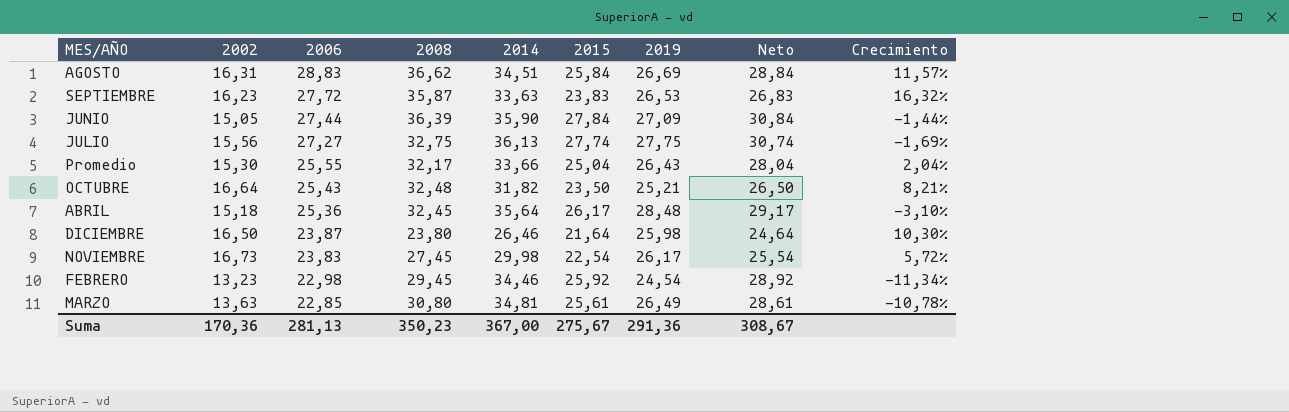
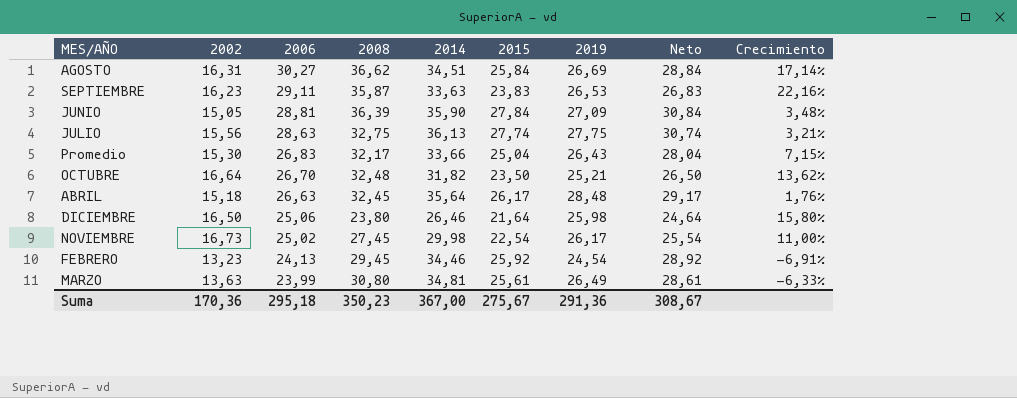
AGOSTO | 2006: 28,83 -> 30,27
AGOSTO | Crecimiento: 11,57% -> 17,14%
SEPTIEMBRE | 2006: 27,72 -> 29,11
SEPTIEMBRE | Crecimiento: 16,32% -> 22,16%
JUNIO | 2006: 27,44 -> 28,81
JUNIO | Crecimiento: -1,44% -> 3,48%
JULIO | 2006: 27,27 -> 28,63
JULIO | Crecimiento: -1,69% -> 3,21%
Promedio | 2006: 25,55 -> 26,83
Promedio | Crecimiento: 2,04% -> 7,15%
OCTUBRE | 2006: 25,43 -> 26,70
OCTUBRE | Crecimiento: 8,21% -> 13,62%
ABRIL | 2006: 25,36 -> 26,63
ABRIL | Crecimiento: -3,10% -> 1,76%
DICIEMBRE | 2006: 23,87 -> 25,06
DICIEMBRE | Crecimiento: 10,30% -> 15,80%
NOVIEMBRE | 2006: 23,83 -> 25,02
NOVIEMBRE | Crecimiento: 5,72% -> 11,00%
FEBRERO | 2006: 22,98 -> 24,13
FEBRERO | Crecimiento: -11,34% -> -6,91%
MARZO | 2006: 22,85 -> 23,99
MARZO | Crecimiento: -10,78% -> -6,33%
Suma | 2006: 281,13 -> 295,18

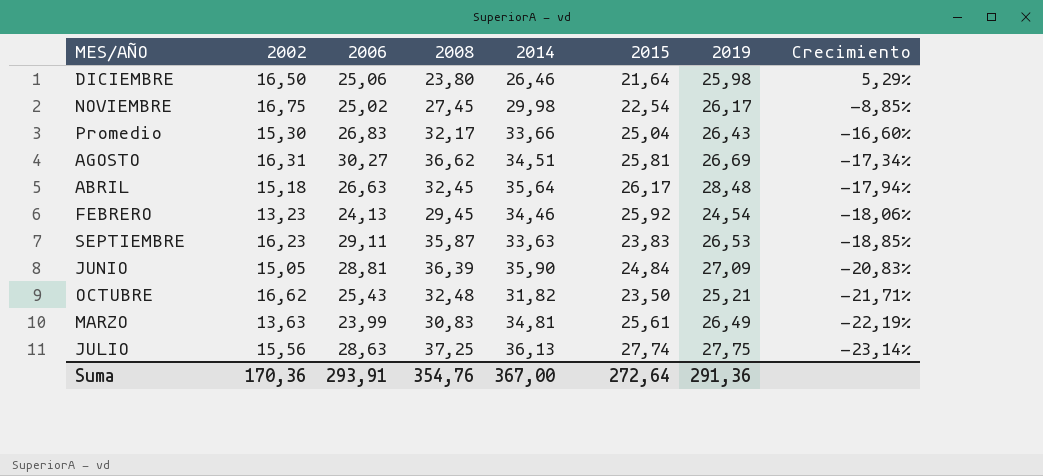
row order: 2006 descending -> Crecimiento descending
column Neto | formula: [2015] + 3 -> none
column Crecimiento | formula: ([2006] - [2015]) / [2015] -> ([2006] - [2008]) / [2008]
NOVIEMBRE | 2002: 16,73 -> 16,75
AGOSTO | 2015: 25,84 -> 25,81
JUNIO | 2015: 27,84 -> 24,84
OCTUBRE | 2002: 16,64 -> 16,62
OCTUBRE | 2006: 26,70 -> 25,43
MARZO | 2008: 30,80 -> 30,83
JULIO | 2008: 32,75 -> 37,25
Suma | 2006: 295,18 -> 293,91
Suma | 2008: 350,23 -> 354,76
Suma | 2015: 275,67 -> 272,64

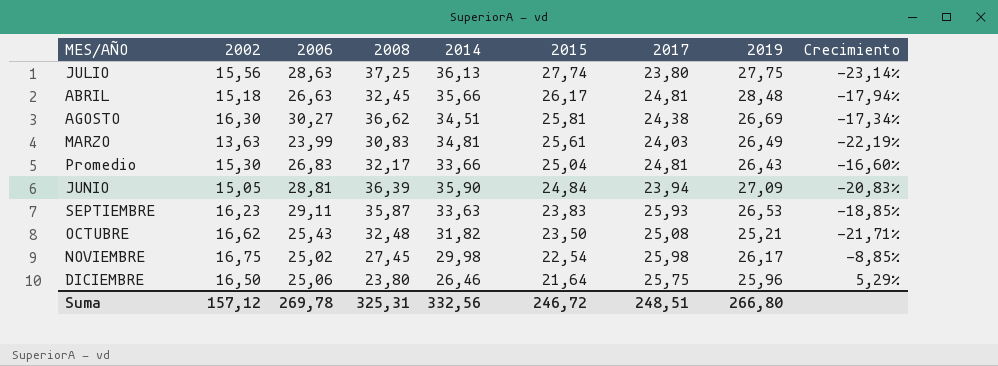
row order: Crecimiento descending -> 2015 descending
column 2017 | position: none -> 7
row FEBRERO: 13,23 | 24,13 | 29,45 | 34,46 | 25,92 | 24,54 | -18,06% -> none
ABRIL | 2014: 35,64 -> 35,66
AGOSTO | 2002: 16,31 -> 16,30
DICIEMBRE | 2019: 25,98 -> 25,96
Suma | 2002: 170,36 -> 157,12
Suma | 2006: 293,91 -> 269,78
Suma | 2008: 354,76 -> 325,31
Suma | 2014: 367,00 -> 332,56
Suma | 2015: 272,64 -> 246,72
Suma | 2019: 291,36 -> 266,80

